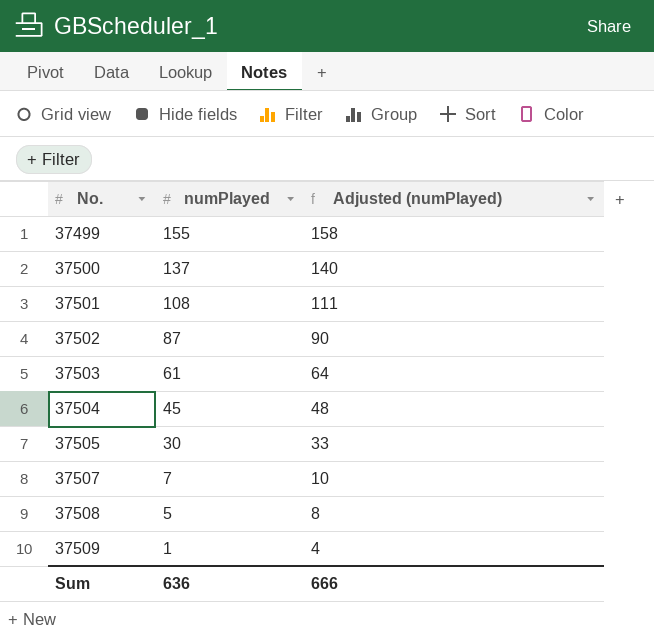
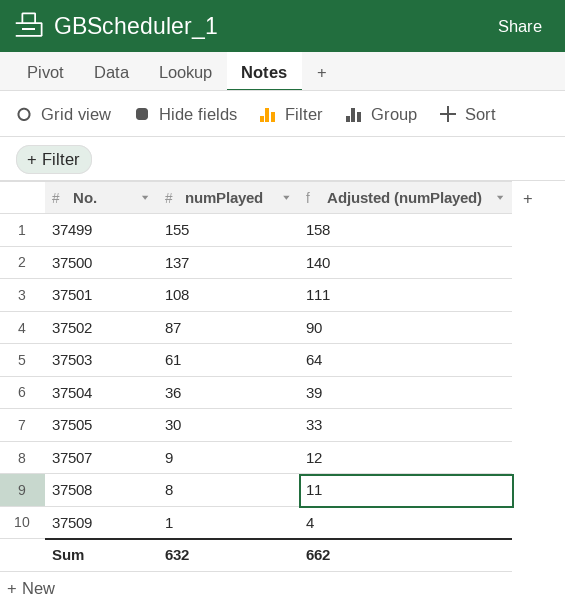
37504 | numPlayed: 45 -> 36
37504 | Adjusted (numPlayed): 48 -> 39
37507 | numPlayed: 7 -> 9
37507 | Adjusted (numPlayed): 10 -> 12
37508 | numPlayed: 5 -> 8
37508 | Adjusted (numPlayed): 8 -> 11
Sum | numPlayed: 636 -> 632
Sum | Adjusted (numPlayed): 666 -> 662

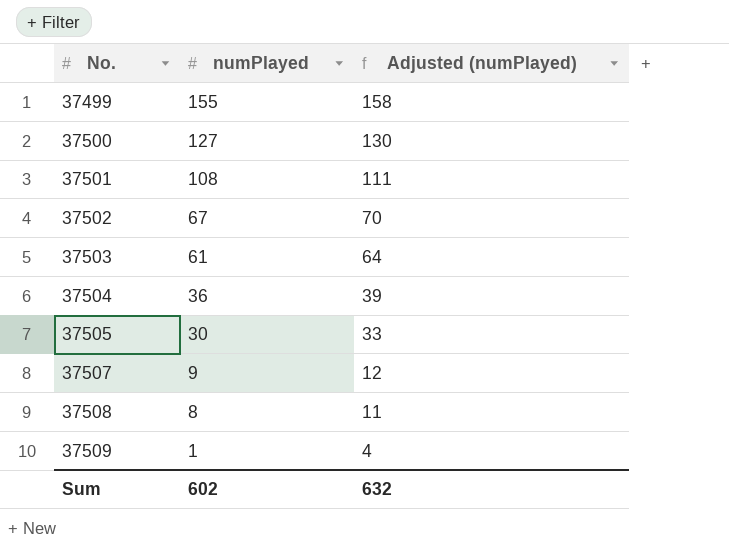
37500 | numPlayed: 137 -> 127
37500 | Adjusted (numPlayed): 140 -> 130
37502 | numPlayed: 87 -> 67
37502 | Adjusted (numPlayed): 90 -> 70
Sum | numPlayed: 632 -> 602
Sum | Adjusted (numPlayed): 662 -> 632

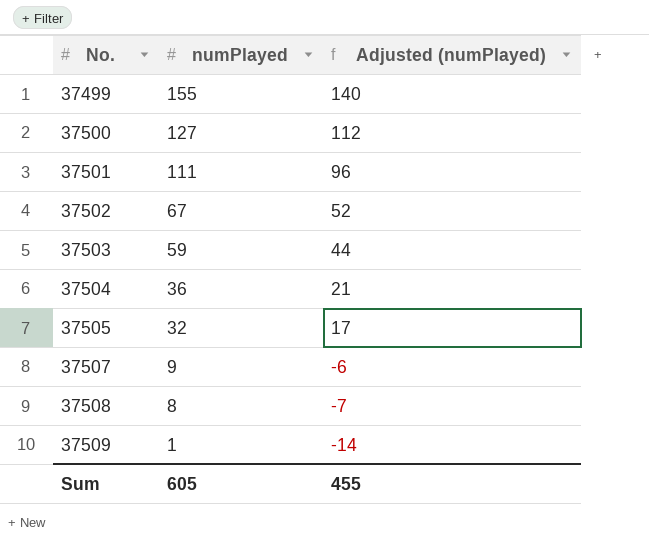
column Adjusted (numPlayed) | formula: [numPlayed] + 3 -> [numPlayed] - 15
37501 | numPlayed: 108 -> 111
37503 | numPlayed: 61 -> 59
37505 | numPlayed: 30 -> 32
Sum | numPlayed: 602 -> 605
Sum | Adjusted (numPlayed): 632 -> 455

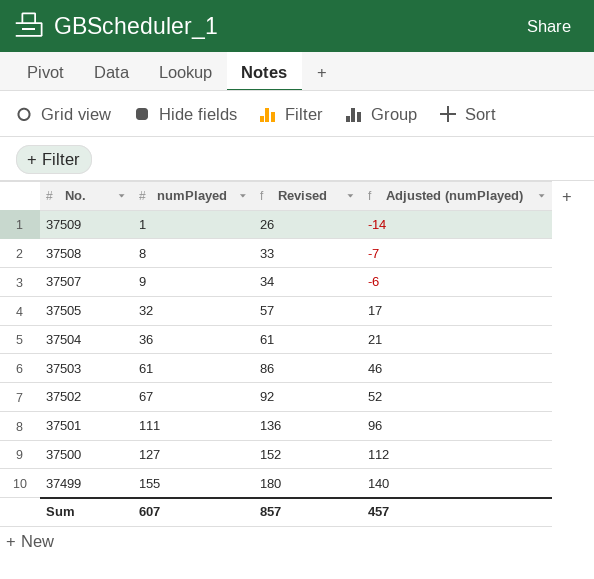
row order: No. ascending -> No. descending
column Revised | formula: none -> [numPlayed] + 25
37503 | numPlayed: 59 -> 61
37503 | Adjusted (numPlayed): 44 -> 46
Sum | numPlayed: 605 -> 607
Sum | Adjusted (numPlayed): 455 -> 457

